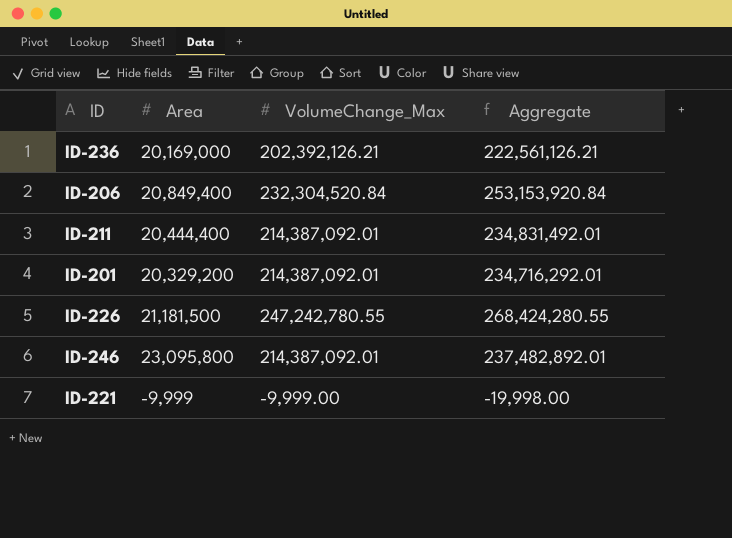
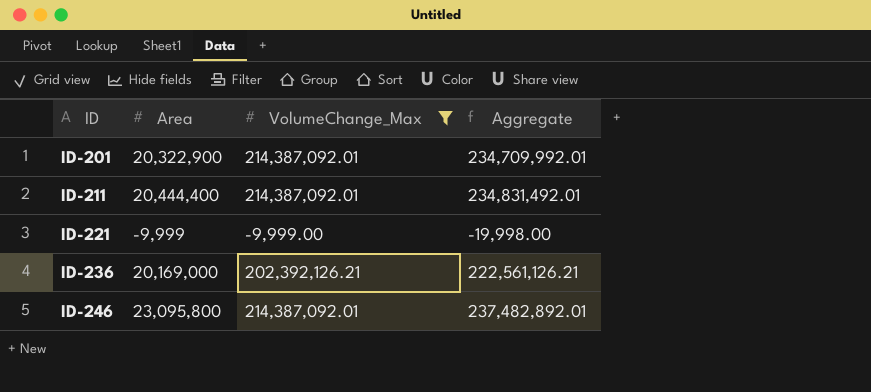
filter: none -> VolumeChange_Max <= 214,387,092.01
row order: none -> ID ascending
ID-201 | Area: 20,329,200 -> 20,322,900
ID-201 | Aggregate: 234,716,292.01 -> 234,709,992.01

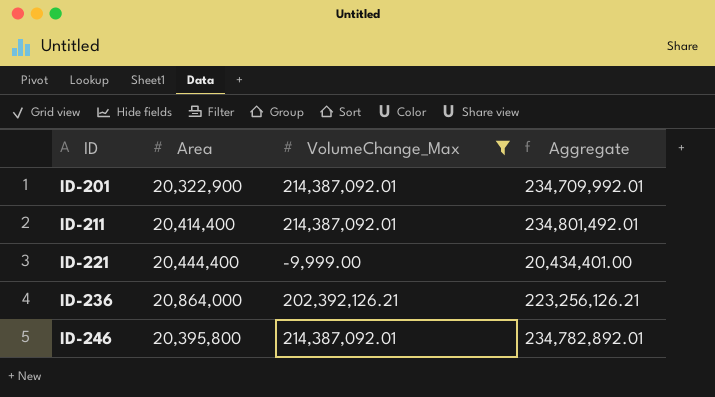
ID-211 | Area: 20,444,400 -> 20,414,400
ID-211 | Aggregate: 234,831,492.01 -> 234,801,492.01
ID-221 | Area: -9,999 -> 20,444,400
ID-221 | Aggregate: -19,998.00 -> 20,434,401.00
ID-236 | Area: 20,169,000 -> 20,864,000
ID-236 | Aggregate: 222,561,126.21 -> 223,256,126.21
ID-246 | Area: 23,095,800 -> 20,395,800
ID-246 | Aggregate: 237,482,892.01 -> 234,782,892.01

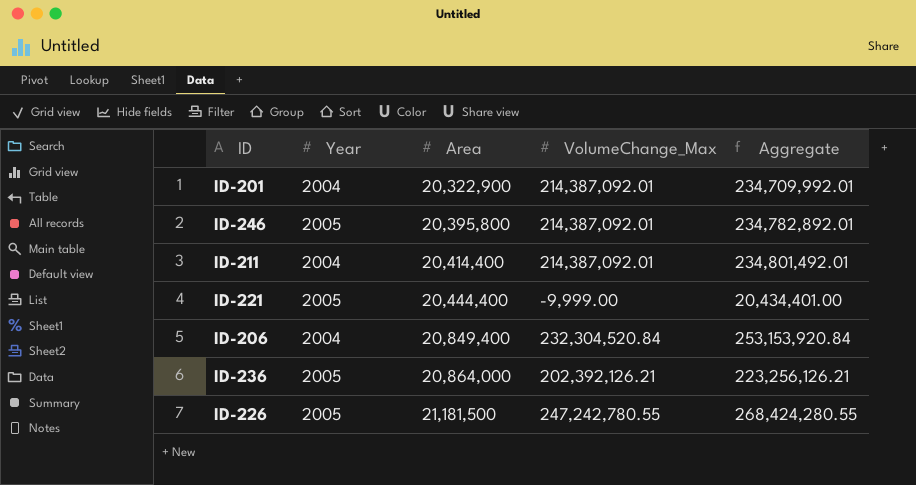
filter: VolumeChange_Max <= 214,387,092.01 -> none
row order: ID ascending -> Area ascending
column Year | position: none -> 2

